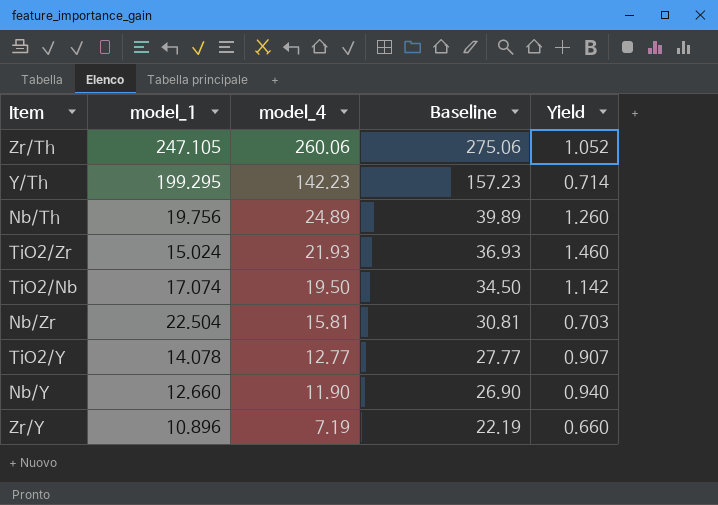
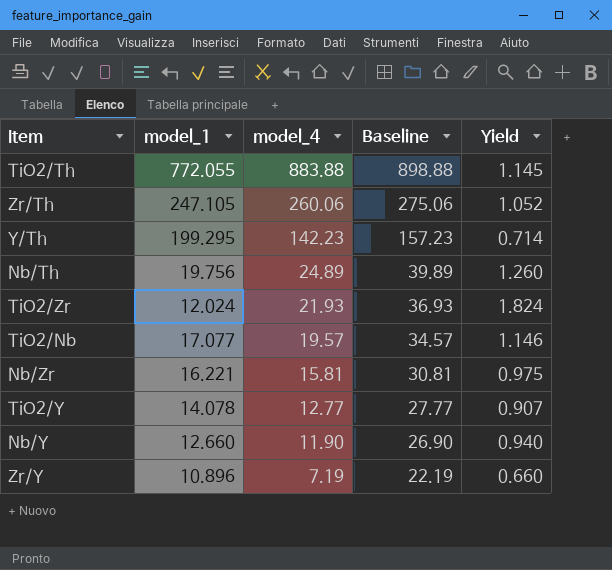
row TiO2/Th: none -> 772.055 | 883.88 | 898.88 | 1.145
TiO2/Zr | model_1: 15.024 -> 12.024
TiO2/Zr | Yield: 1.460 -> 1.824
TiO2/Nb | model_1: 17.074 -> 17.077
TiO2/Nb | model_4: 19.50 -> 19.57
TiO2/Nb | Baseline: 34.50 -> 34.57
TiO2/Nb | Yield: 1.142 -> 1.146
Nb/Zr | model_1: 22.504 -> 16.221
Nb/Zr | Yield: 0.703 -> 0.975

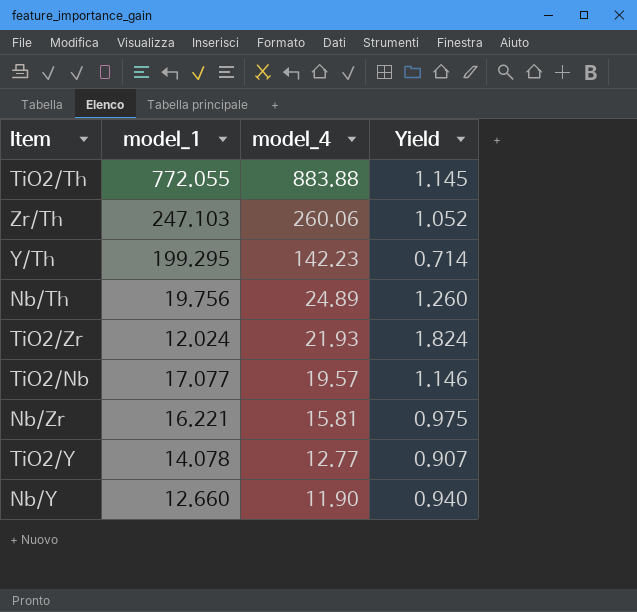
column Baseline | formula: [model_4] + 15 -> none
row Zr/Y: 10.896 | 7.19 | 22.19 | 0.660 -> none
Zr/Th | model_1: 247.105 -> 247.103

